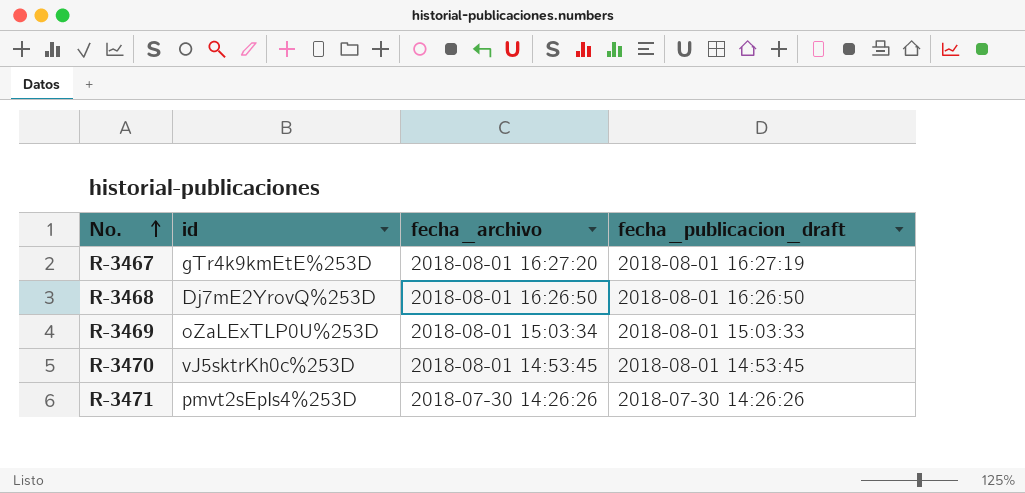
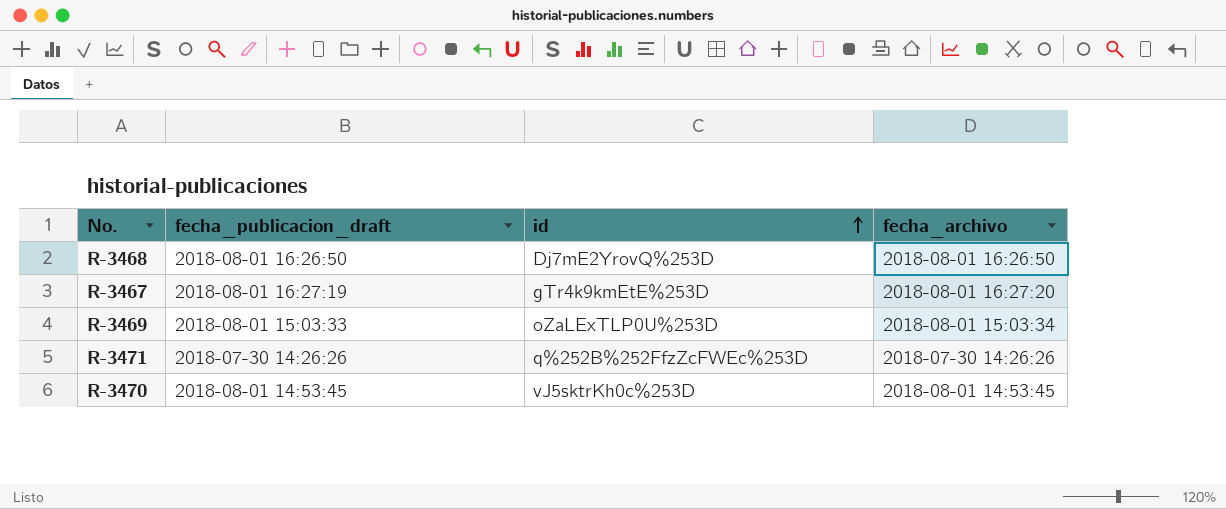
row order: No. ascending -> id ascending
column fecha_publicacion_draft | position: 4 -> 2
R-3471 | id: pmvt2sEpIs4%253D -> q%252B%252FfzZcFWEc%253D

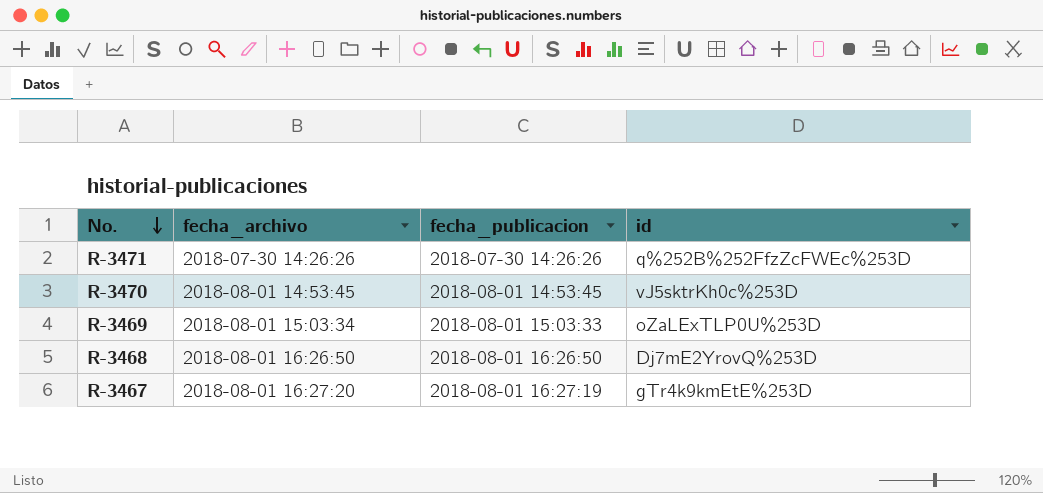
row order: id ascending -> No. descending
column fecha_archivo | position: 4 -> 2
column name: fecha_publicacion_draft -> fecha_publicacion

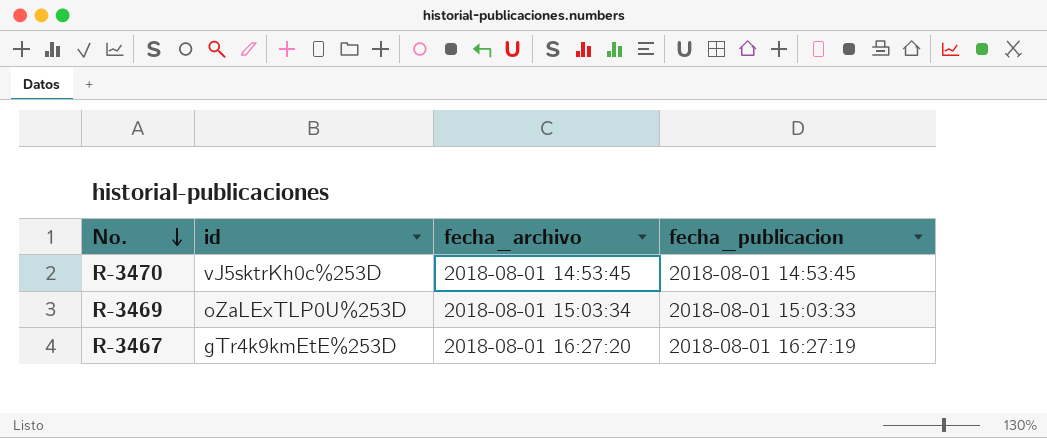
column id | position: 4 -> 2
row R-3471: 2018-07-30 14:26:26 | 2018-07-30 14:26:26 | q%252B%252FfzZcFWEc%253D -> none
row R-3468: 2018-08-01 16:26:50 | 2018-08-01 16:26:50 | Dj7mE2YrovQ%253D -> none

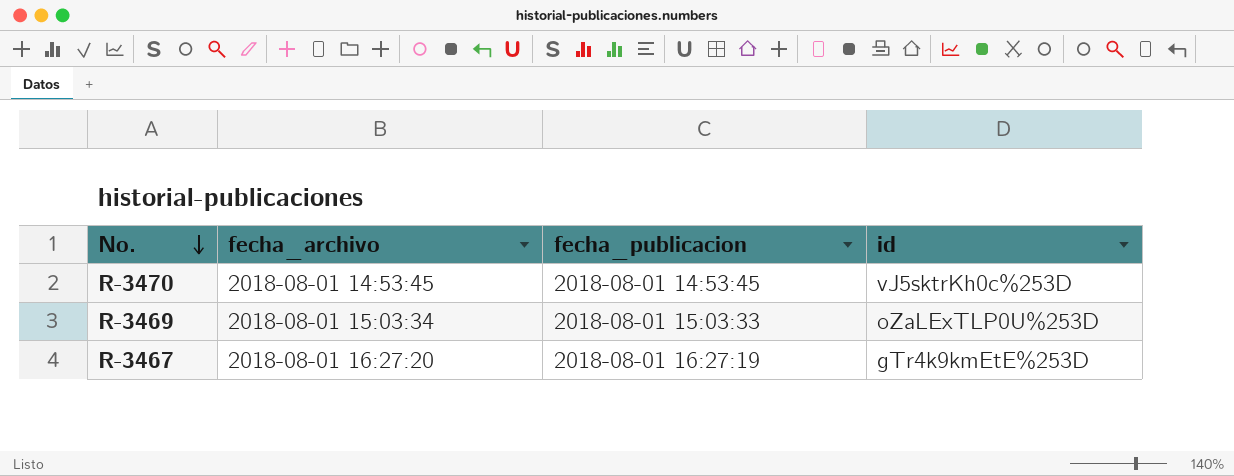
column id | position: 2 -> 4

